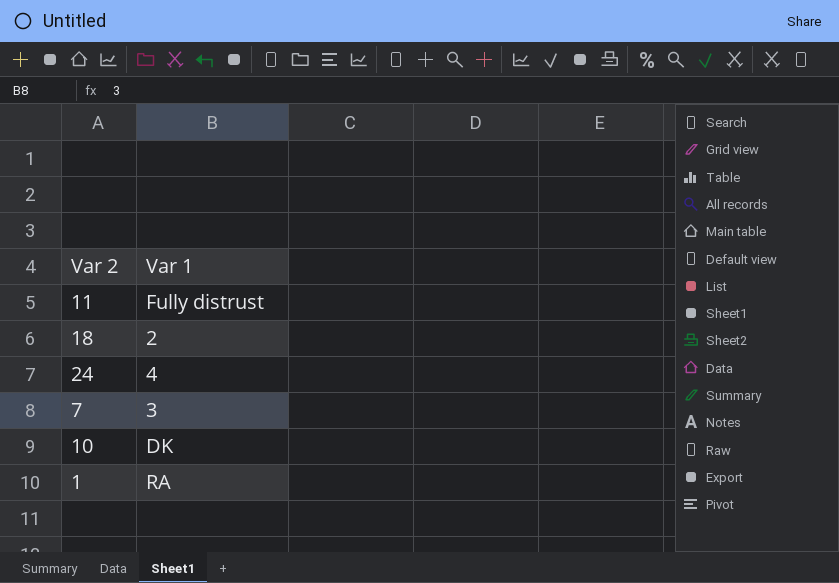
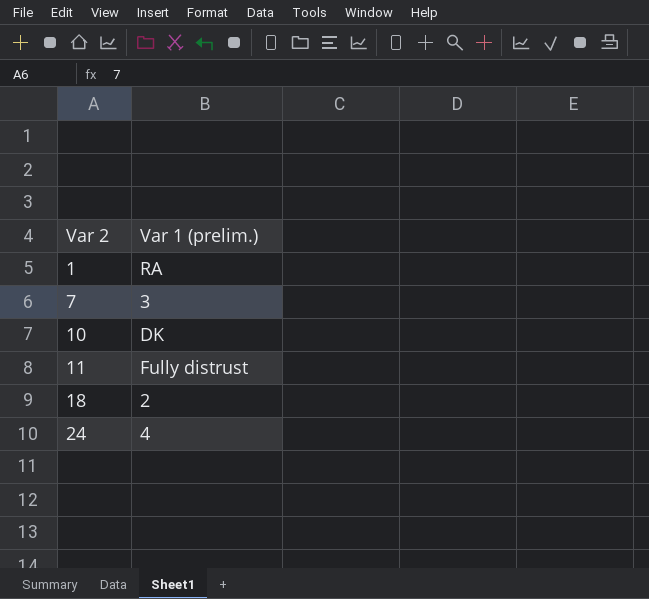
row order: none -> Var 2 ascending
column name: Var 1 -> Var 1 (prelim.)

